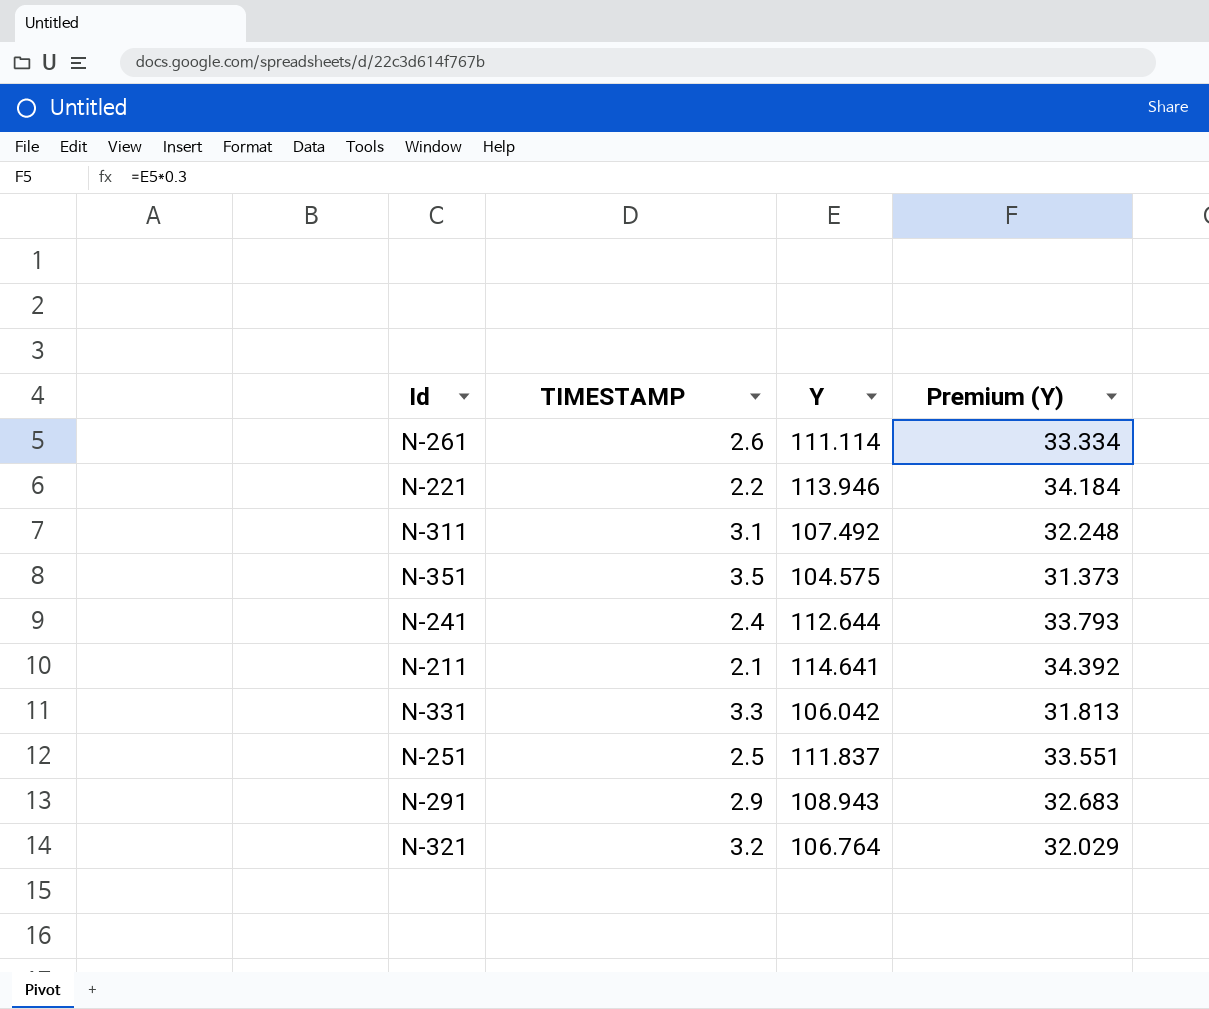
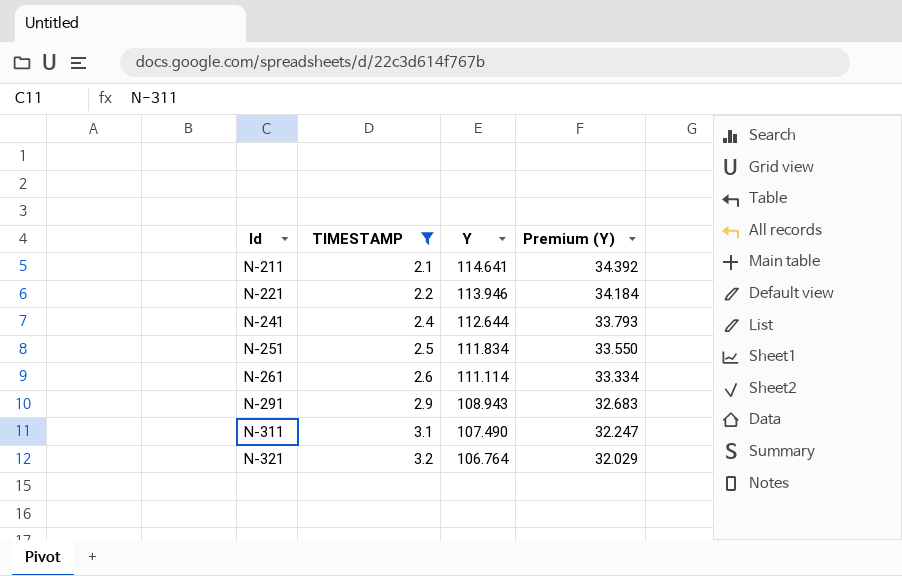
filter: none -> TIMESTAMP <= 3.2
row order: none -> Id ascending
N-251 | Y: 111.837 -> 111.834
N-251 | Premium (Y): 33.551 -> 33.550
N-311 | Y: 107.492 -> 107.490
N-311 | Premium (Y): 32.248 -> 32.247

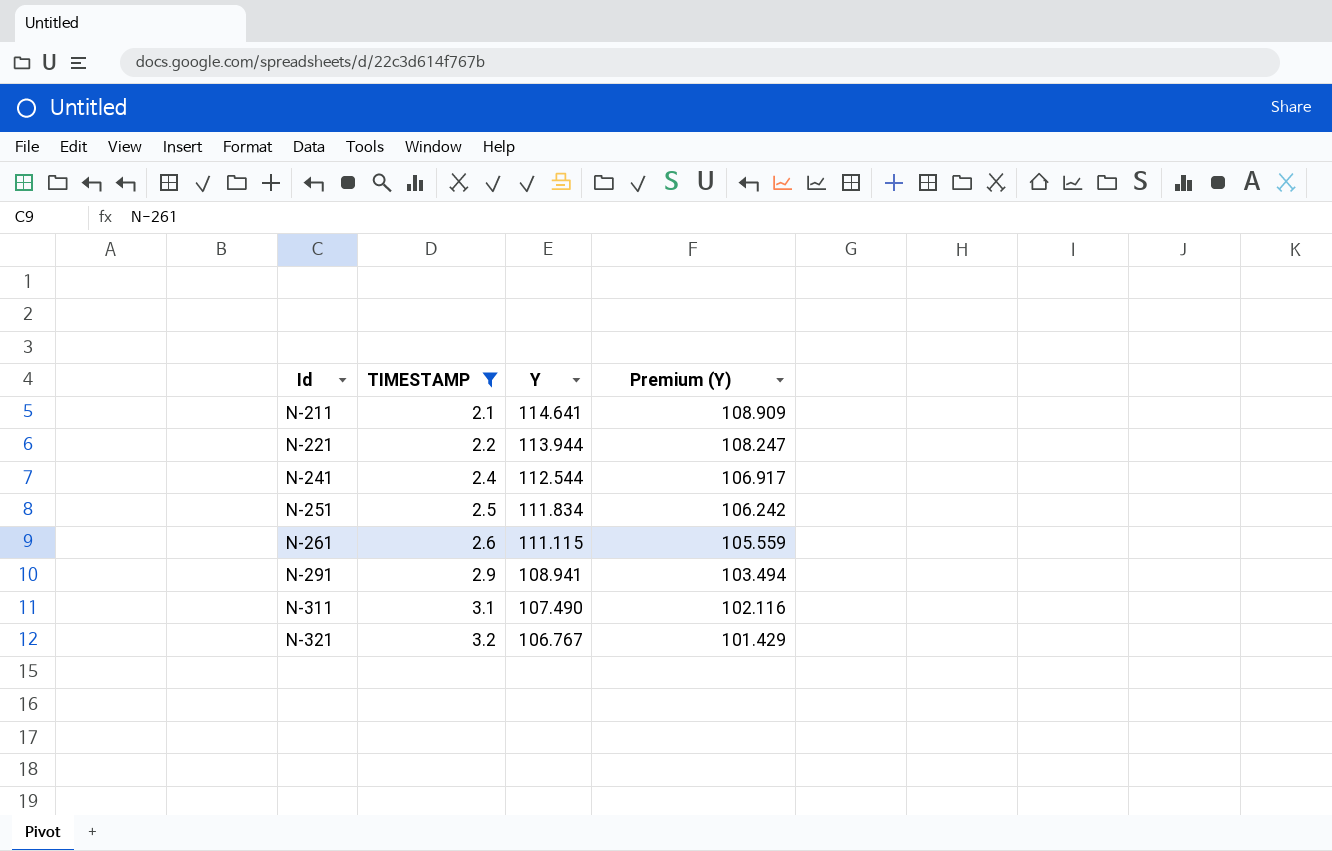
column Premium (Y) | formula: [Y] * 0.3 -> [Y] * 0.95
N-221 | Y: 113.946 -> 113.944
N-241 | Y: 112.644 -> 112.544
N-261 | Y: 111.114 -> 111.115
N-291 | Y: 108.943 -> 108.941
N-321 | Y: 106.764 -> 106.767

